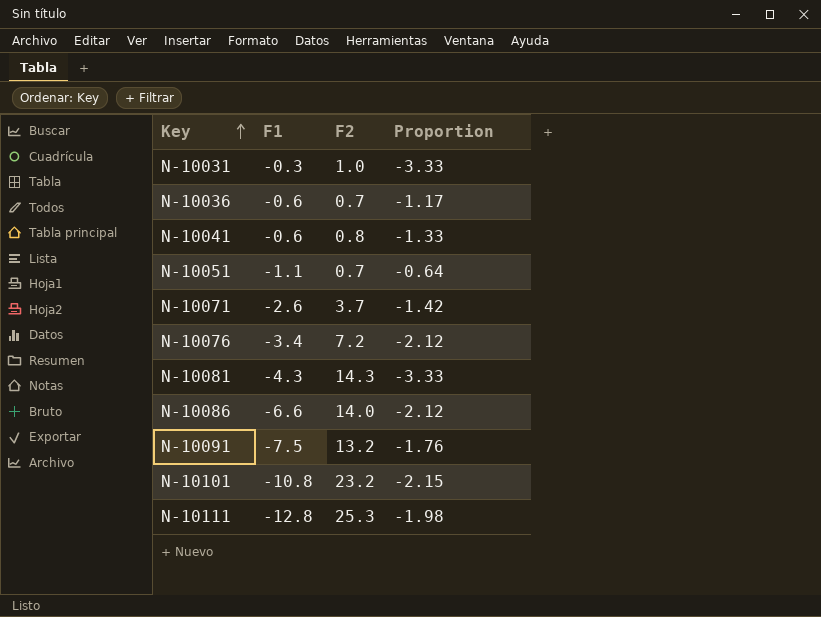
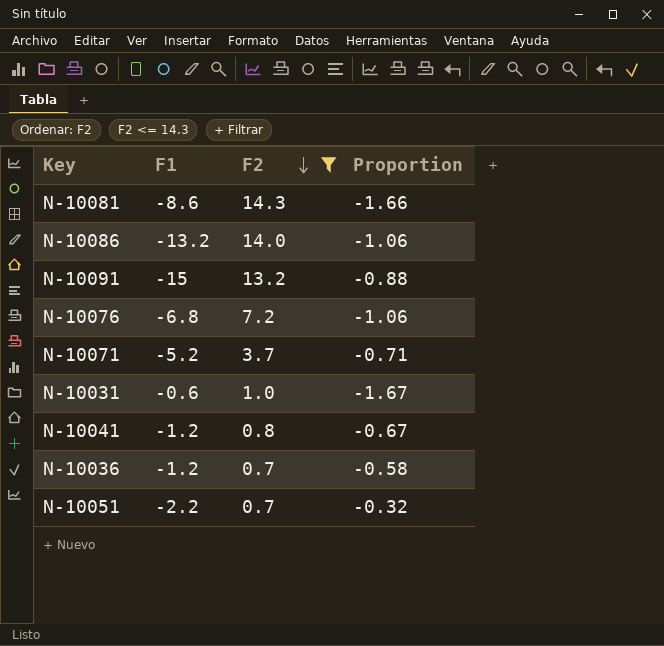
filter: none -> F2 <= 14.3
row order: Key ascending -> F2 descending
N-10081 | F1: -4.3 -> -8.6
N-10081 | Proportion: -3.33 -> -1.66
N-10086 | F1: -6.6 -> -13.2
N-10086 | Proportion: -2.12 -> -1.06
N-10091 | F1: -7.5 -> -15
N-10091 | Proportion: -1.76 -> -0.88
N-10076 | F1: -3.4 -> -6.8
N-10076 | Proportion: -2.12 -> -1.06
N-10071 | F1: -2.6 -> -5.2
N-10071 | Proportion: -1.42 -> -0.71
N-10031 | F1: -0.3 -> -0.6
N-10031 | Proportion: -3.33 -> -1.67
N-10041 | F1: -0.6 -> -1.2
N-10041 | Proportion: -1.33 -> -0.67
N-10036 | F1: -0.6 -> -1.2
N-10036 | Proportion: -1.17 -> -0.58
N-10051 | F1: -1.1 -> -2.2
N-10051 | Proportion: -0.64 -> -0.32

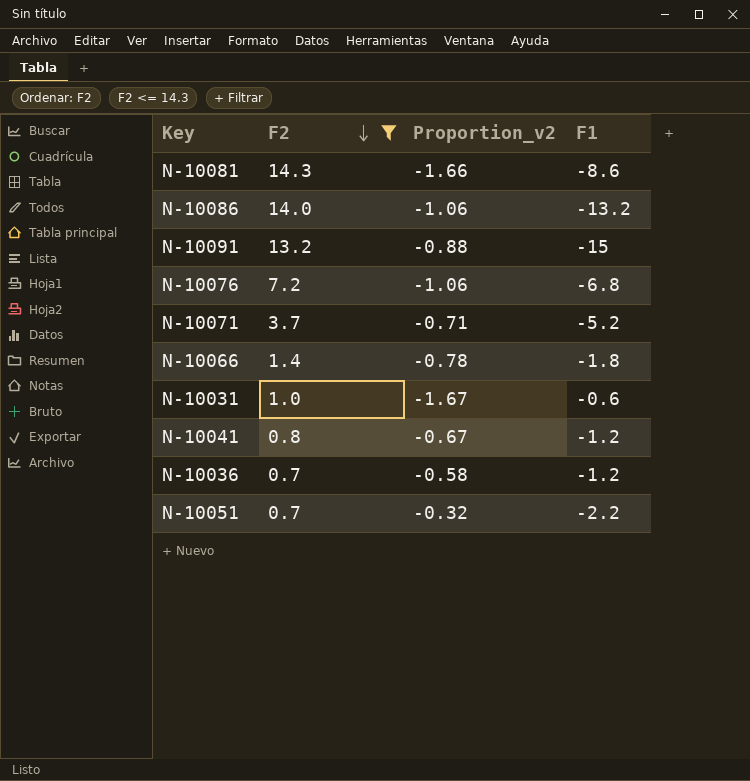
column name: Proportion -> Proportion_v2
column F1 | position: 2 -> 4
row N-10066: none -> 1.4 | -0.78 | -1.8

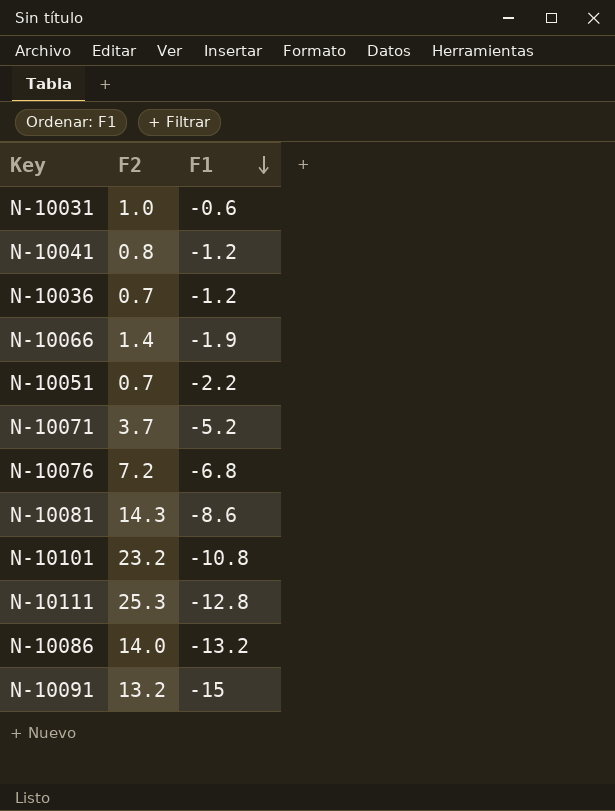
filter: F2 <= 14.3 -> none
row order: F2 descending -> F1 descending
column Proportion_v2 | formula: [F2] / [F1] -> none
N-10066 | F1: -1.8 -> -1.9

